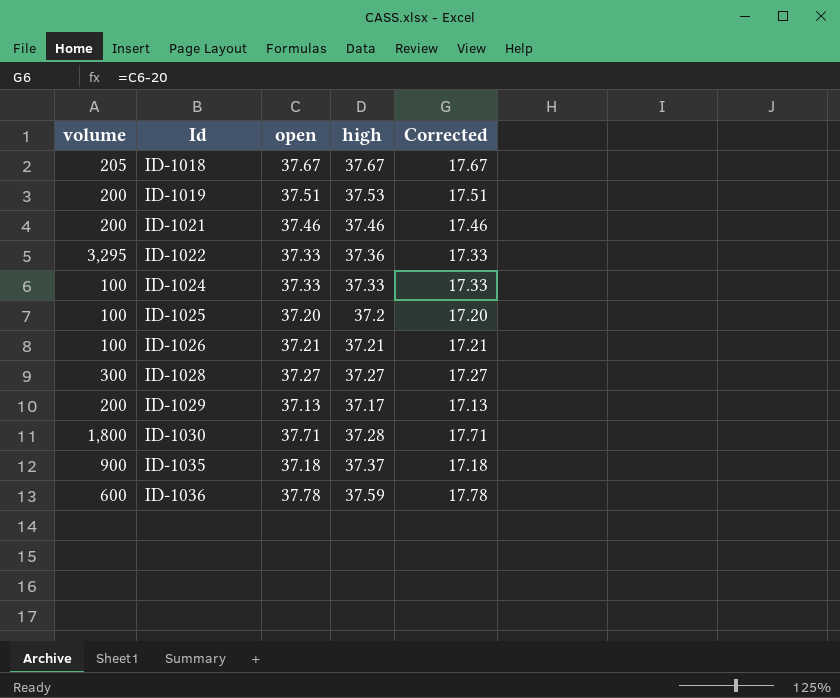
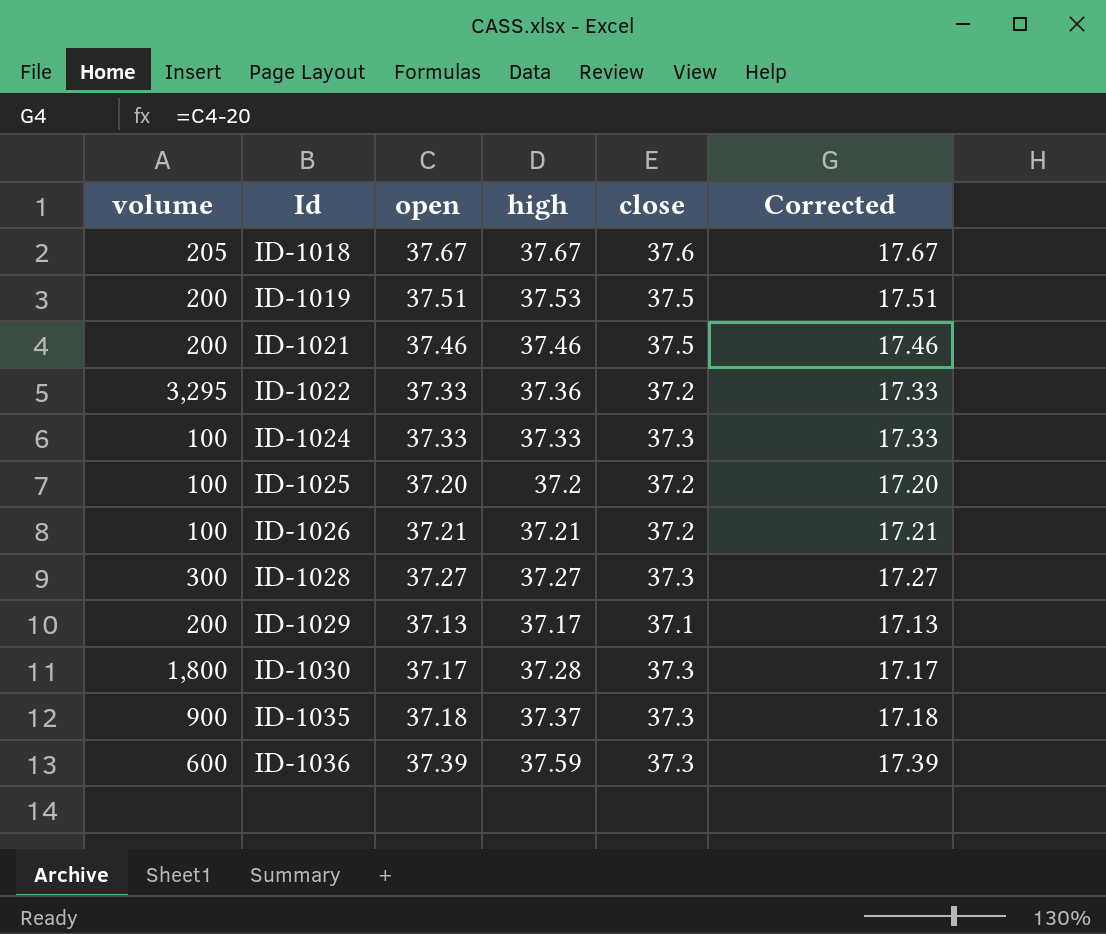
column close | position: none -> 5
ID-1030 | open: 37.71 -> 37.17
ID-1030 | Corrected: 17.71 -> 17.17
ID-1036 | open: 37.78 -> 37.39
ID-1036 | Corrected: 17.78 -> 17.39

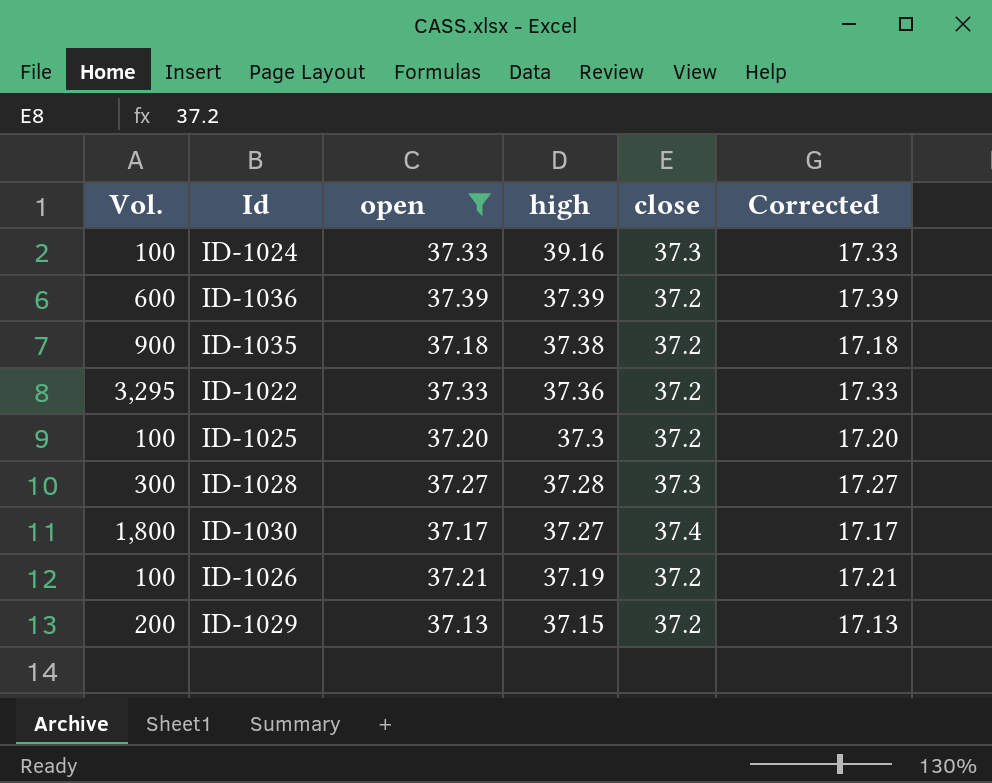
filter: none -> open <= 37.39
row order: Id ascending -> high descending
column name: volume -> Vol.
ID-1024 | high: 37.33 -> 39.16
ID-1036 | high: 37.59 -> 37.39
ID-1036 | close: 37.3 -> 37.2
ID-1035 | high: 37.37 -> 37.38
ID-1035 | close: 37.3 -> 37.2
ID-1025 | high: 37.2 -> 37.3
ID-1028 | high: 37.27 -> 37.28
ID-1030 | high: 37.28 -> 37.27
ID-1030 | close: 37.3 -> 37.4
ID-1026 | high: 37.21 -> 37.19
ID-1029 | high: 37.17 -> 37.15
ID-1029 | close: 37.1 -> 37.2

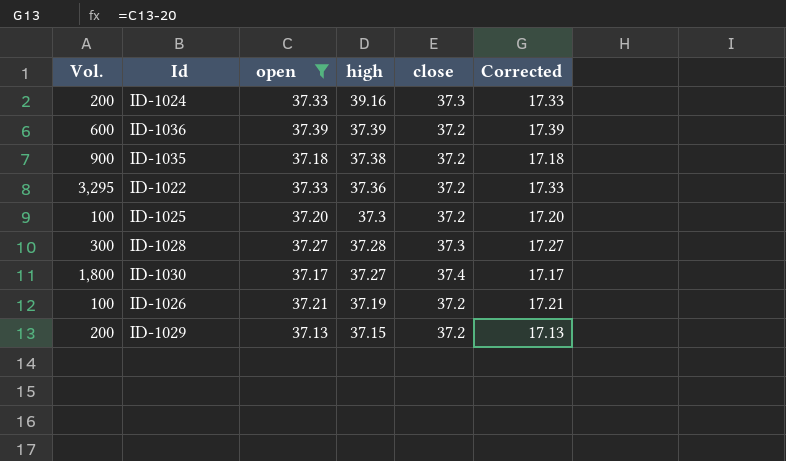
ID-1024 | Vol.: 100 -> 200

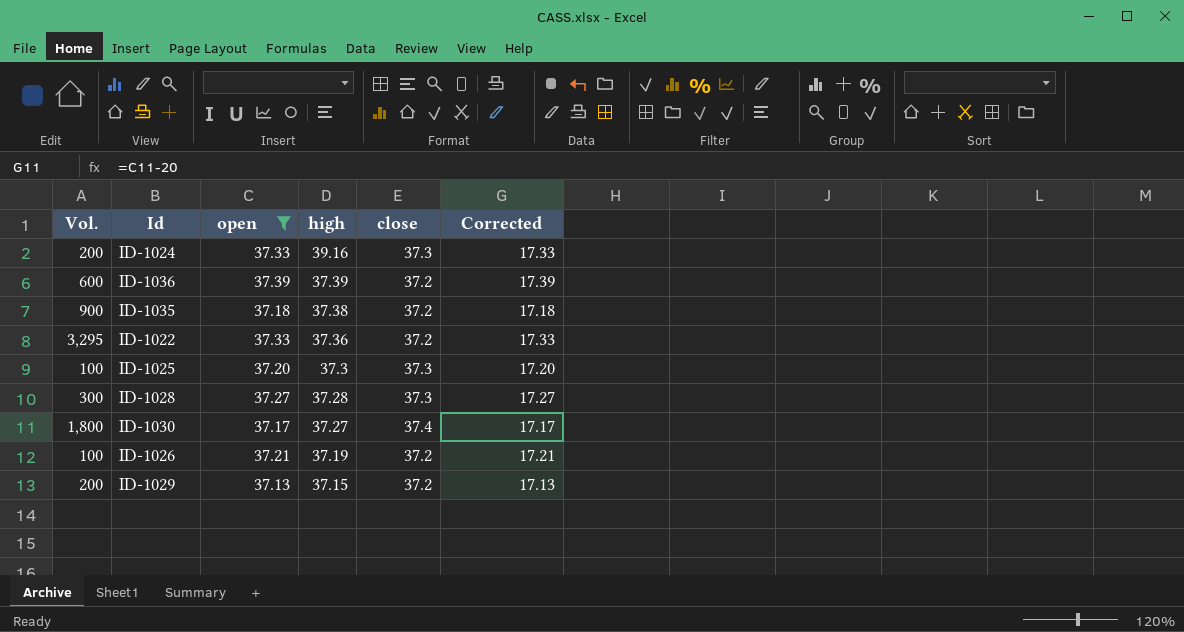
ID-1025 | close: 37.2 -> 37.3

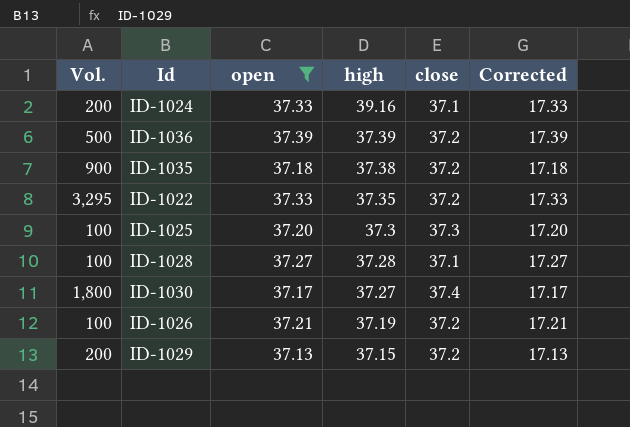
ID-1024 | close: 37.3 -> 37.1
ID-1036 | Vol.: 600 -> 500
ID-1022 | high: 37.36 -> 37.35
ID-1028 | Vol.: 300 -> 100
ID-1028 | close: 37.3 -> 37.1

